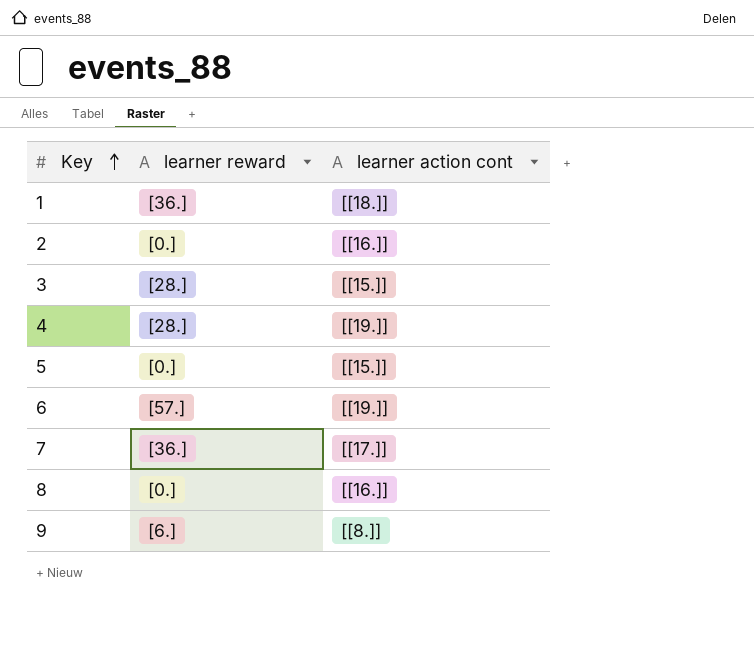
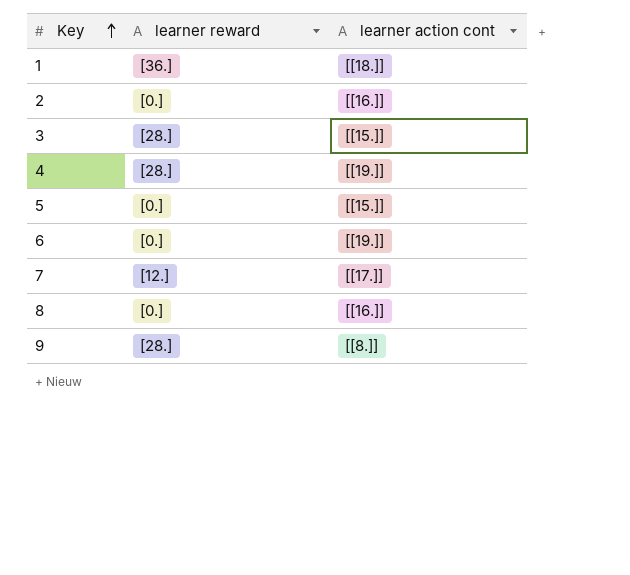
6 | learner reward: [57.] -> [0.]
7 | learner reward: [36.] -> [12.]
9 | learner reward: [6.] -> [28.]

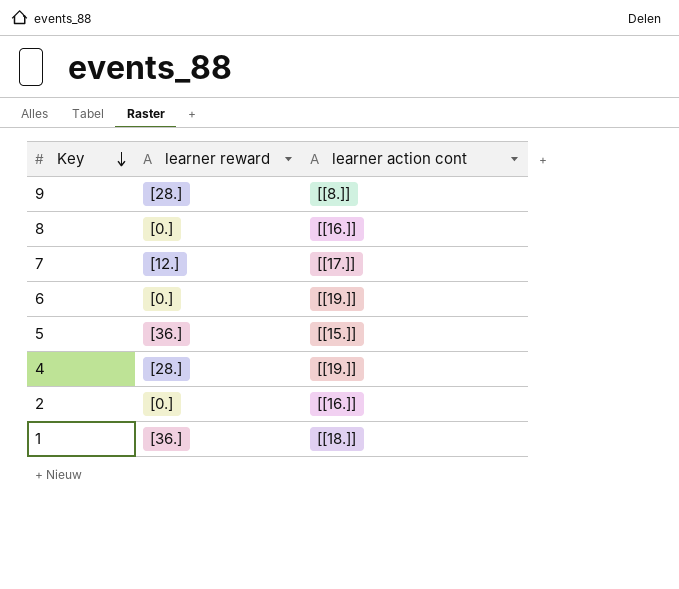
row order: Key ascending -> Key descending
row 3: [28.] | [[15.]] -> none
5 | learner reward: [0.] -> [36.]

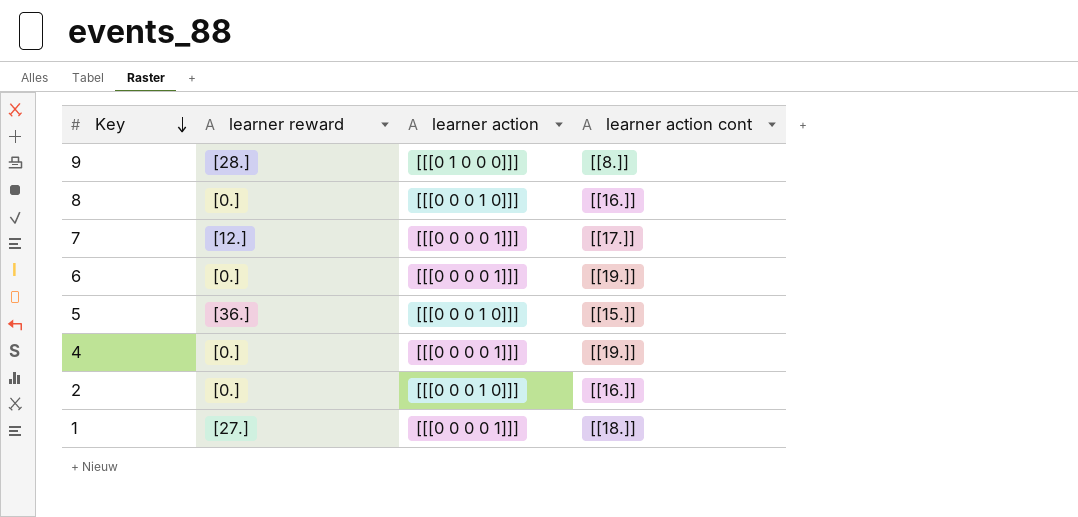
column learner action | position: none -> 3
4 | learner reward: [28.] -> [0.]
1 | learner reward: [36.] -> [27.]

